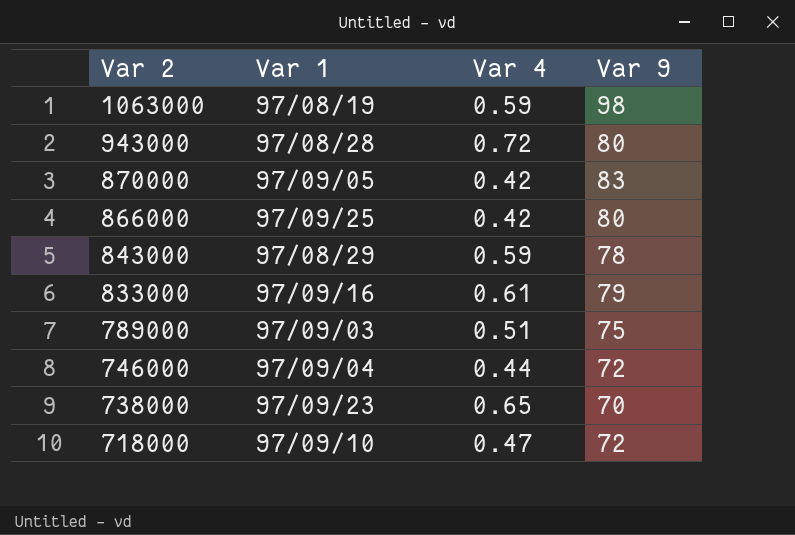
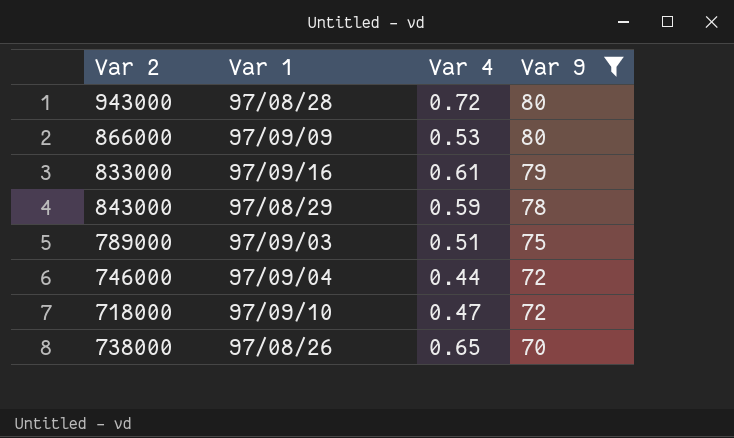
filter: none -> Var 9 <= 80
row order: Var 2 descending -> Var 9 descending
866000 | Var 1: 97/09/25 -> 97/09/09
866000 | Var 4: 0.42 -> 0.53
738000 | Var 1: 97/09/23 -> 97/08/26

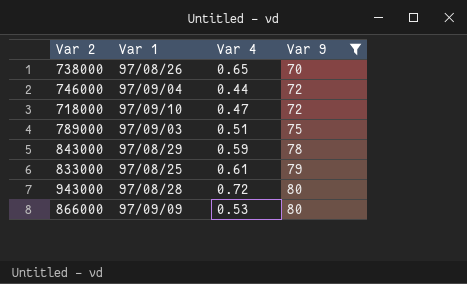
row order: Var 9 descending -> Var 9 ascending
833000 | Var 1: 97/09/16 -> 97/08/25

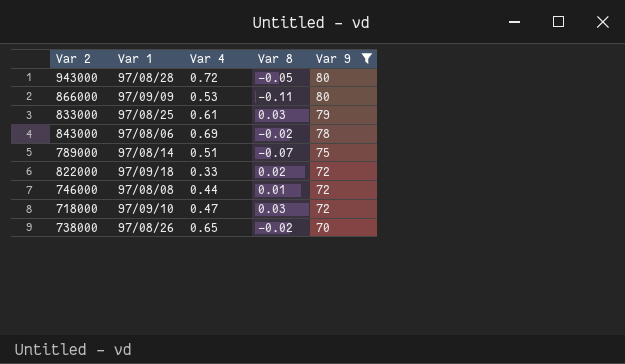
row order: Var 9 ascending -> Var 9 descending
column Var 8 | position: none -> 4
843000 | Var 1: 97/08/29 -> 97/08/06
843000 | Var 4: 0.59 -> 0.69
789000 | Var 1: 97/09/03 -> 97/08/14
row 822000: none -> 97/09/18 | 0.33 | 0.02 | 72
746000 | Var 1: 97/09/04 -> 97/08/08

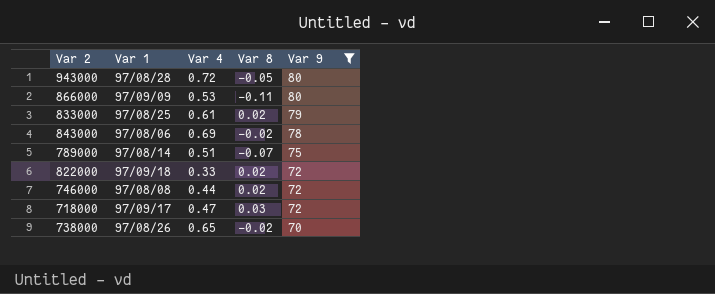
833000 | Var 8: 0.03 -> 0.02
746000 | Var 8: 0.01 -> 0.02
718000 | Var 1: 97/09/10 -> 97/09/17

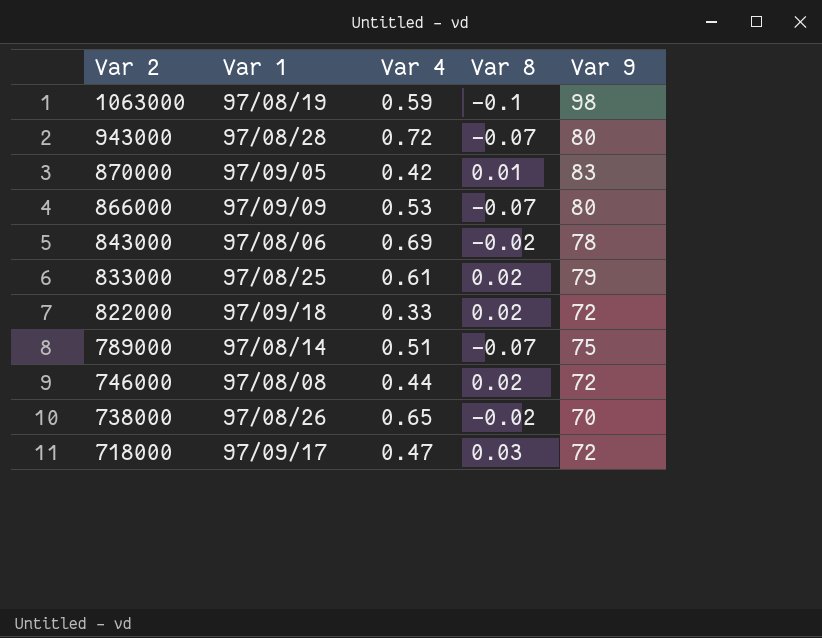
filter: Var 9 <= 80 -> none
row order: Var 9 descending -> Var 2 descending
943000 | Var 8: -0.05 -> -0.07
866000 | Var 8: -0.11 -> -0.07

